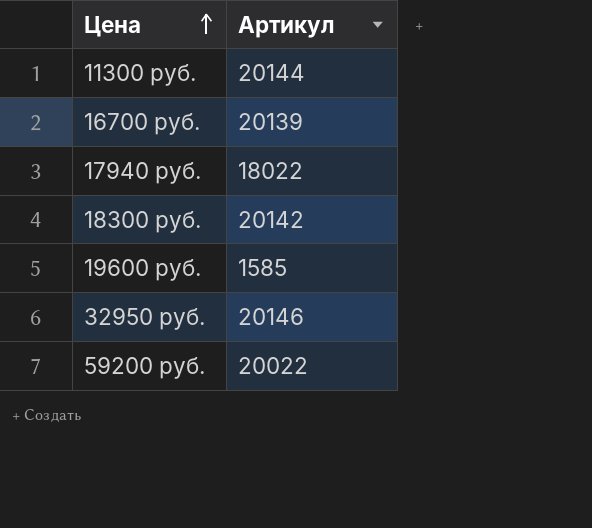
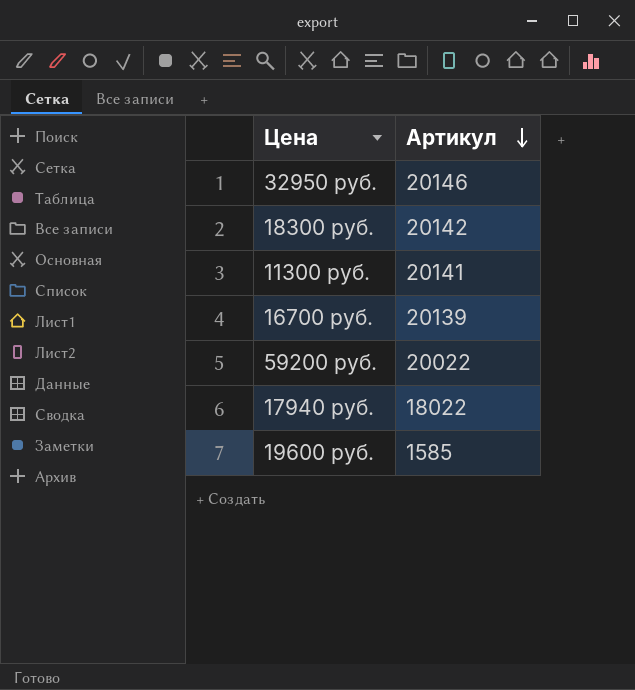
row order: Цена ascending -> Артикул descending
11300 руб. | Артикул: 20144 -> 20141

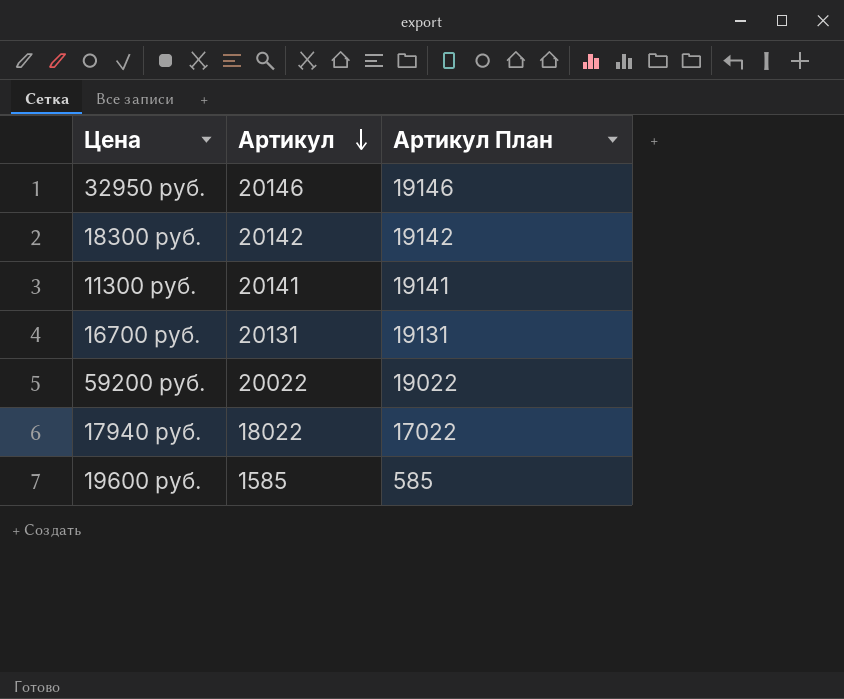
column Артикул План | formula: none -> [Артикул] - 1000
16700 руб. | Артикул: 20139 -> 20131

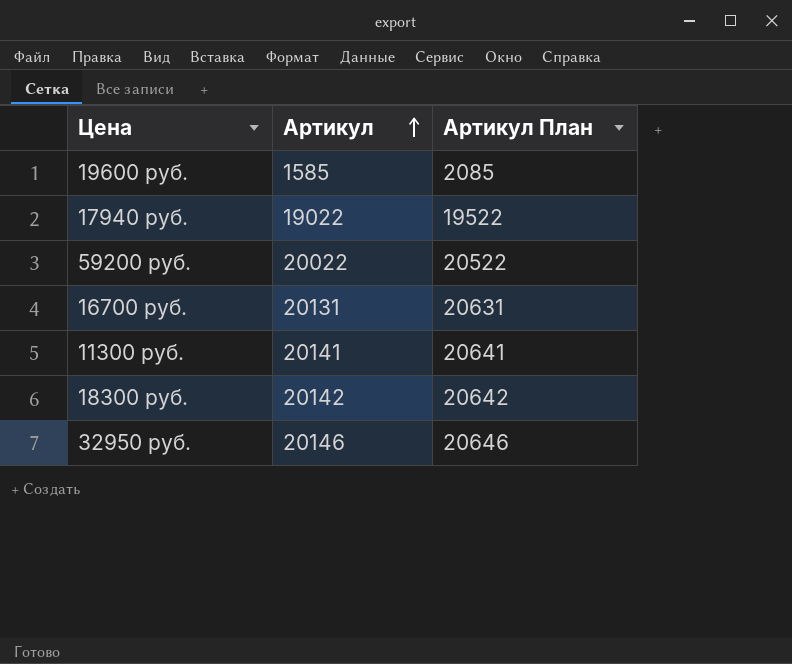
row order: Артикул descending -> Артикул ascending
column Артикул План | formula: [Артикул] - 1000 -> [Артикул] + 500
17940 руб. | Артикул: 18022 -> 19022

